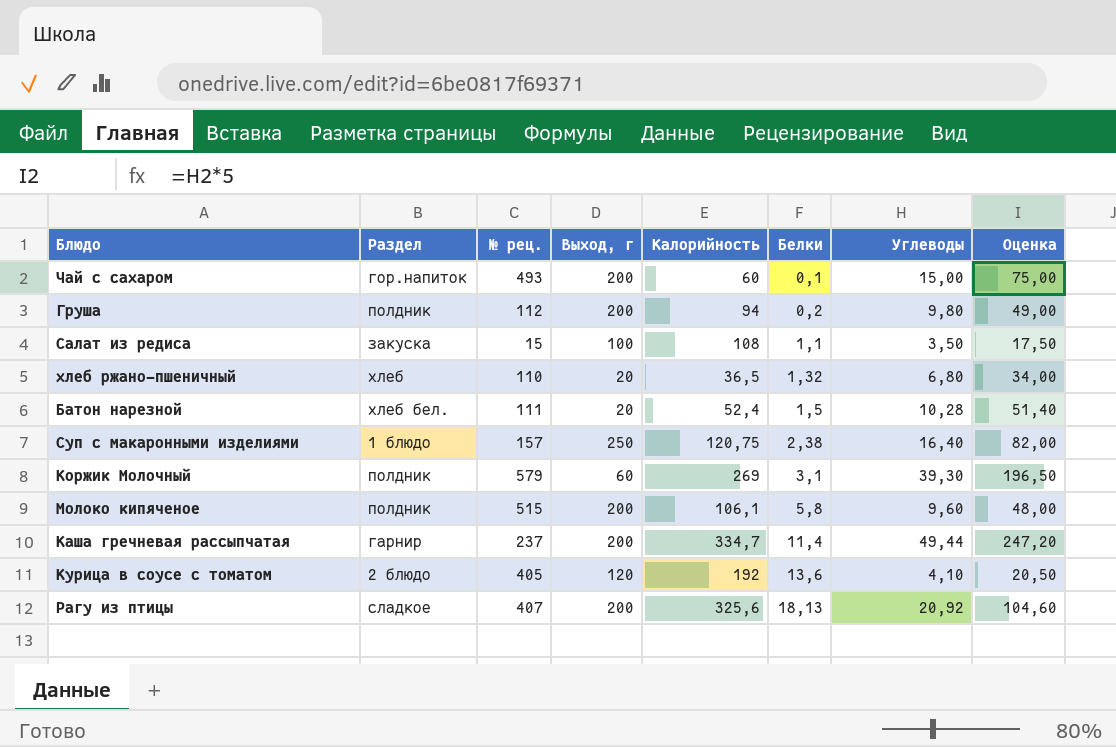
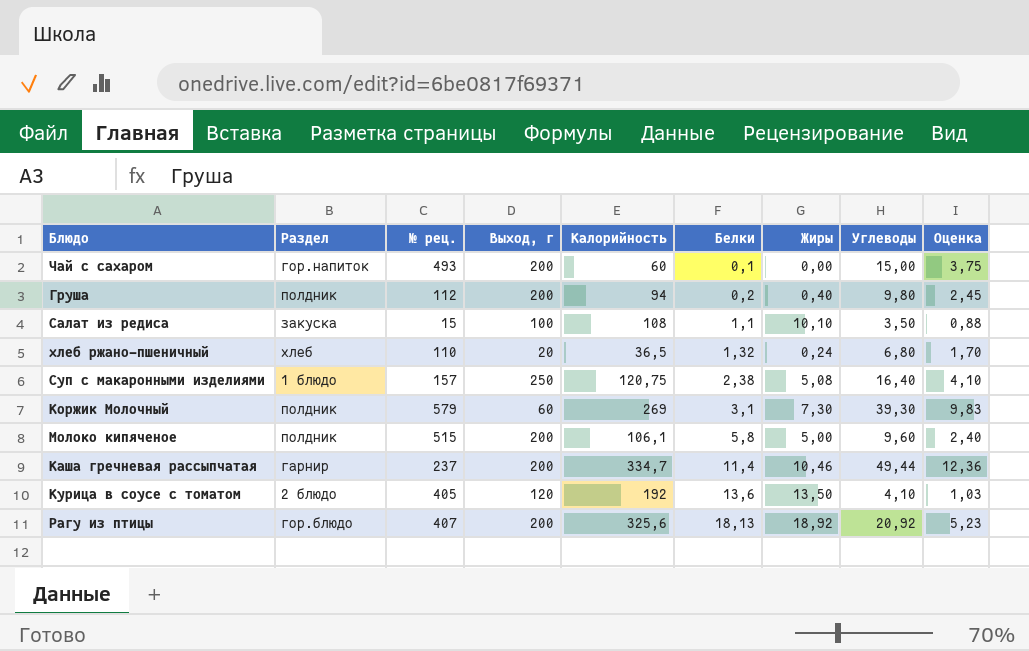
column Жиры | position: none -> 7
column Оценка | formula: [Углеводы] * 5 -> [Углеводы] * 0,25
row Батон нарезной: хлеб бел. | 111 | 20 | 52,4 | 1,5 | 10,28 | 51,40 -> none
Рагу из птицы | Раздел: сладкое -> гор.блюдо

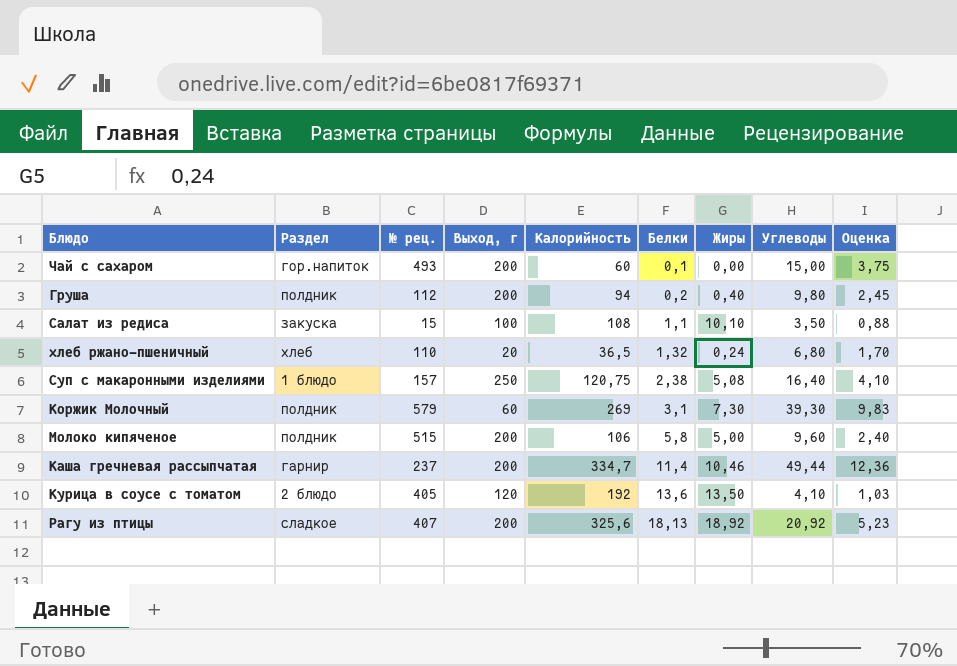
Молоко кипяченое | Калорийность: 106,1 -> 106
Рагу из птицы | Раздел: гор.блюдо -> сладкое

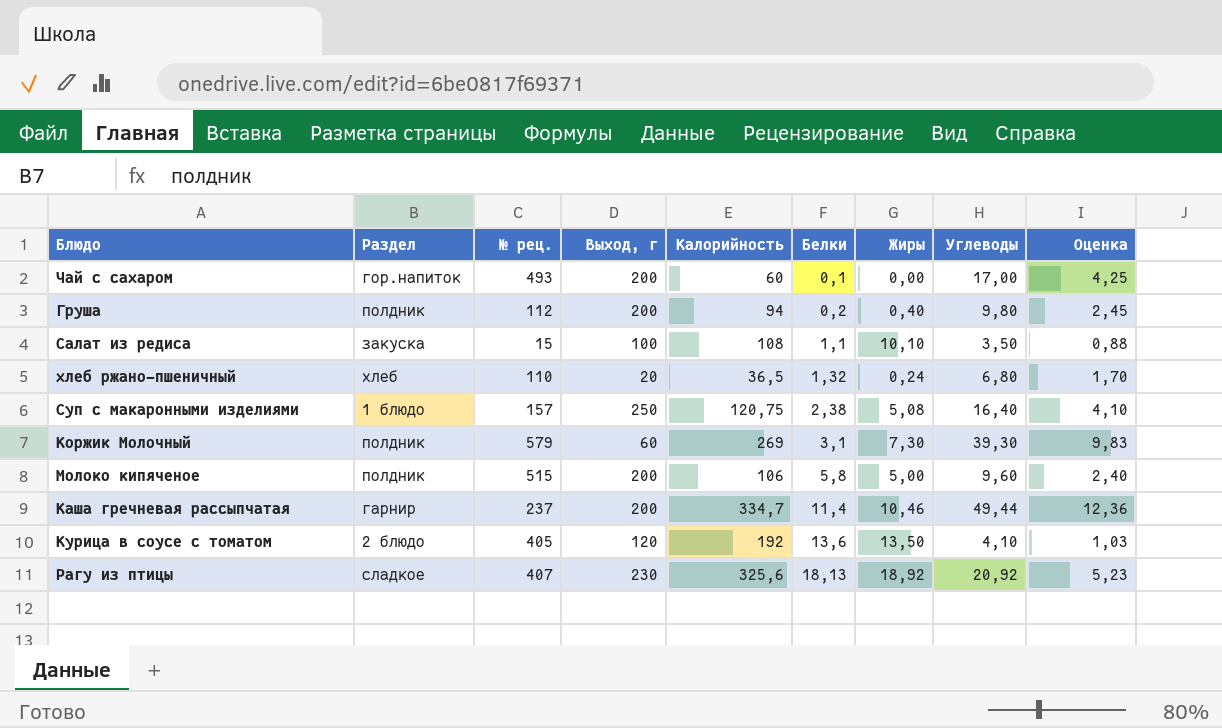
Чай с сахаром | Углеводы: 15,00 -> 17,00
Чай с сахаром | Оценка: 3,75 -> 4,25
Рагу из птицы | Выход, г: 200 -> 230

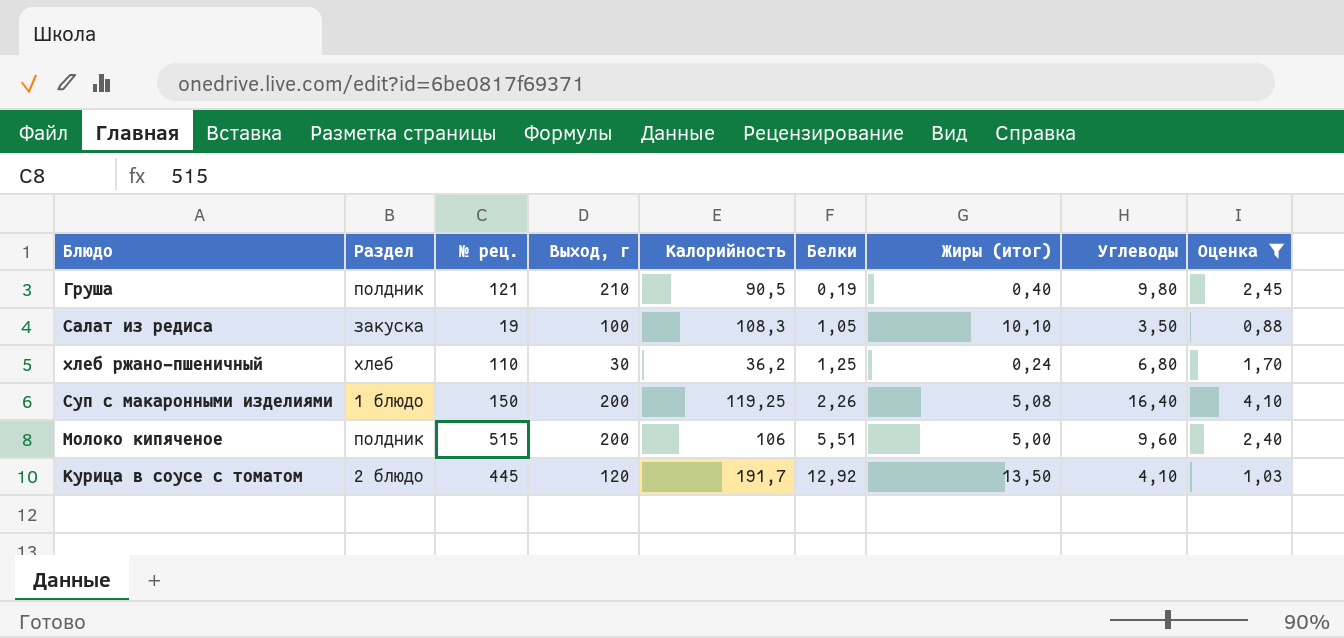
filter: none -> Оценка <= 4,10
column name: Жиры -> Жиры (итог)
Груша | № рец.: 112 -> 121
Груша | Выход, г: 200 -> 210
Груша | Калорийность: 94 -> 90,5
Груша | Белки: 0,2 -> 0,19
Салат из редиса | № рец.: 15 -> 19
Салат из редиса | Калорийность: 108 -> 108,3
Салат из редиса | Белки: 1,1 -> 1,05
хлеб ржано-пшеничный | Выход, г: 20 -> 30
хлеб ржано-пшеничный | Калорийность: 36,5 -> 36,2
хлеб ржано-пшеничный | Белки: 1,32 -> 1,25
Суп с макаронными изделиями | № рец.: 157 -> 150
Суп с макаронными изделиями | Выход, г: 250 -> 200
Суп с макаронными изделиями | Калорийность: 120,75 -> 119,25
Суп с макаронными изделиями | Белки: 2,38 -> 2,26
Молоко кипяченое | Белки: 5,8 -> 5,51
Курица в соусе с томатом | № рец.: 405 -> 445
Курица в соусе с томатом | Калорийность: 192 -> 191,7
Курица в соусе с томатом | Белки: 13,6 -> 12,92

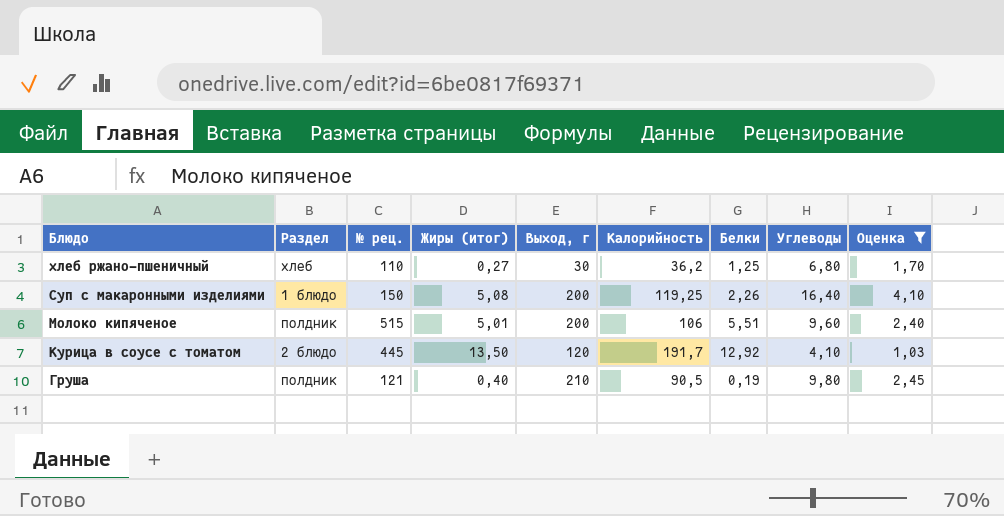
row order: Белки ascending -> Блюдо descending
column Жиры (итог) | position: 7 -> 4
row Салат из редиса: закуска | 19 | 100 | 108,3 | 1,05 | 10,10 | 3,50 | 0,88 -> none
хлеб ржано-пшеничный | Жиры (итог): 0,24 -> 0,27
Молоко кипяченое | Жиры (итог): 5,00 -> 5,01

